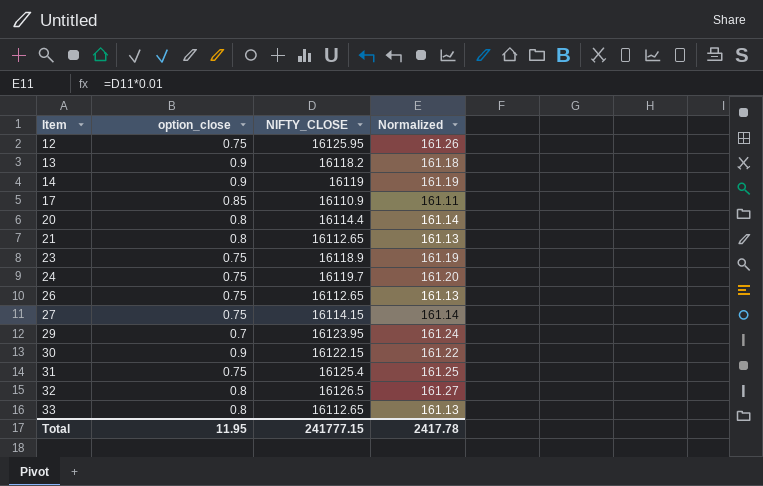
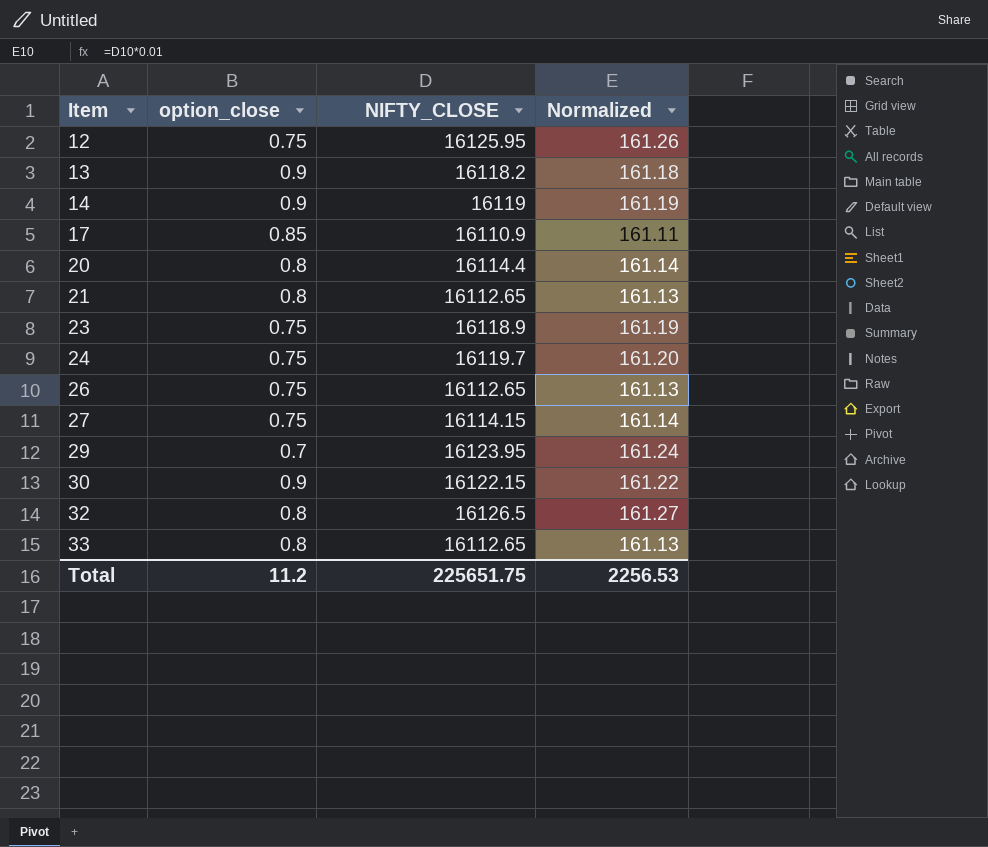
row 31: 0.75 | 16125.4 | 161.25 -> none
Total | option_close: 11.95 -> 11.2
Total | NIFTY_CLOSE: 241777.15 -> 225651.75
Total | Normalized: 2417.78 -> 2256.53

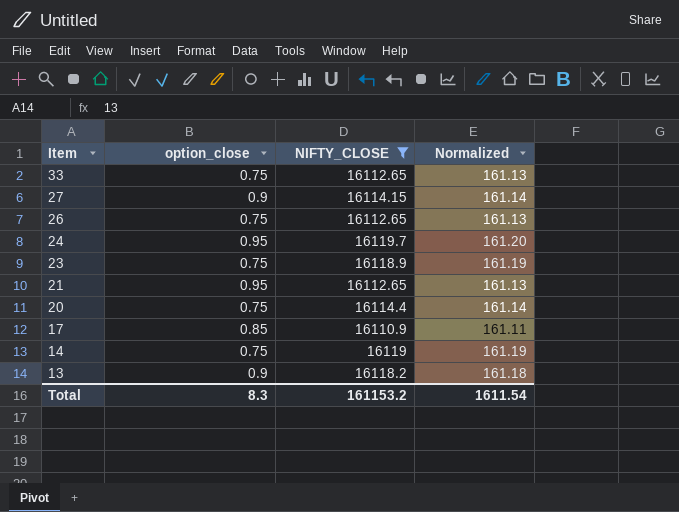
filter: none -> NIFTY_CLOSE <= 16119.7
row order: Item ascending -> Item descending
33 | option_close: 0.8 -> 0.75
27 | option_close: 0.75 -> 0.9
24 | option_close: 0.75 -> 0.95
21 | option_close: 0.8 -> 0.95
20 | option_close: 0.8 -> 0.75
14 | option_close: 0.9 -> 0.75
Total | option_close: 11.2 -> 8.3
Total | NIFTY_CLOSE: 225651.75 -> 161153.2
Total | Normalized: 2256.53 -> 1611.54

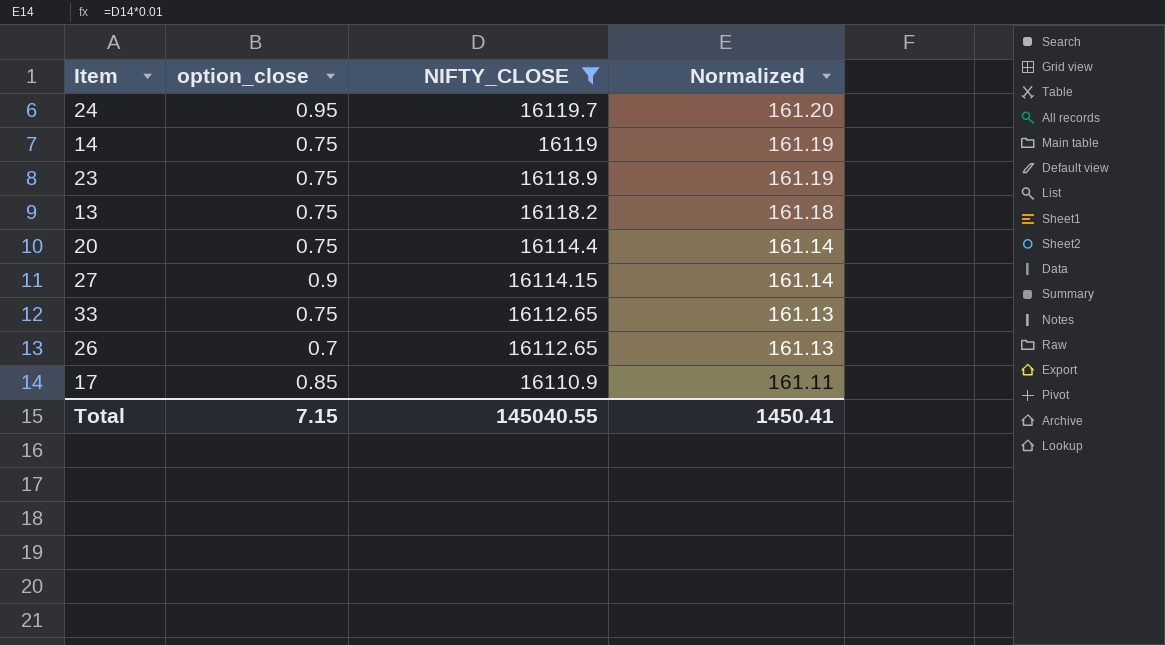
row order: Item descending -> NIFTY_CLOSE descending
row 21: 0.95 | 16112.65 | 161.13 -> none
13 | option_close: 0.9 -> 0.75
26 | option_close: 0.75 -> 0.7
Total | option_close: 8.3 -> 7.15
Total | NIFTY_CLOSE: 161153.2 -> 145040.55
Total | Normalized: 1611.54 -> 1450.41

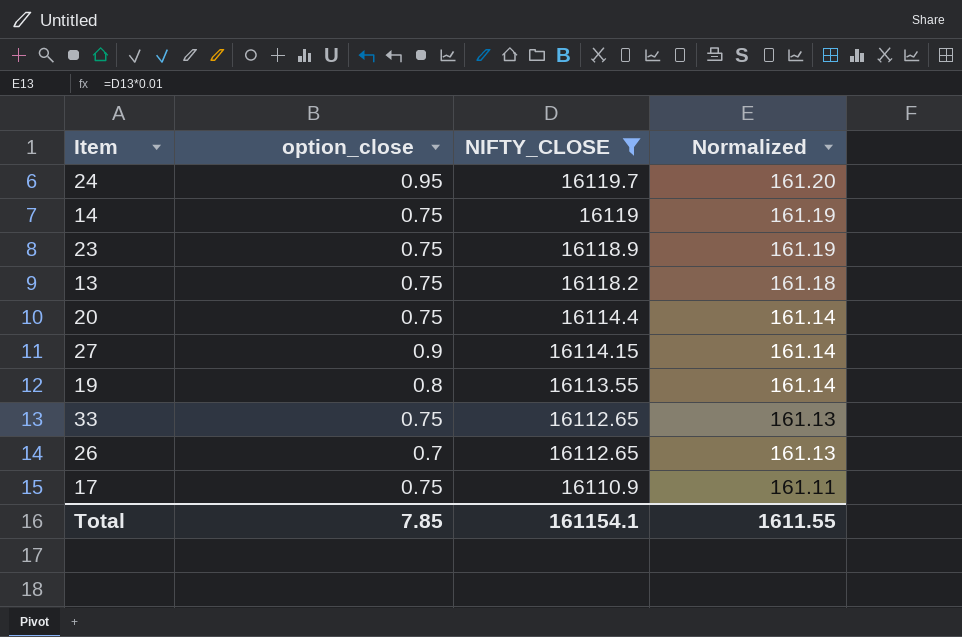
row 19: none -> 0.8 | 16113.55 | 161.14
17 | option_close: 0.85 -> 0.75
Total | option_close: 7.15 -> 7.85
Total | NIFTY_CLOSE: 145040.55 -> 161154.1
Total | Normalized: 1450.41 -> 1611.55

